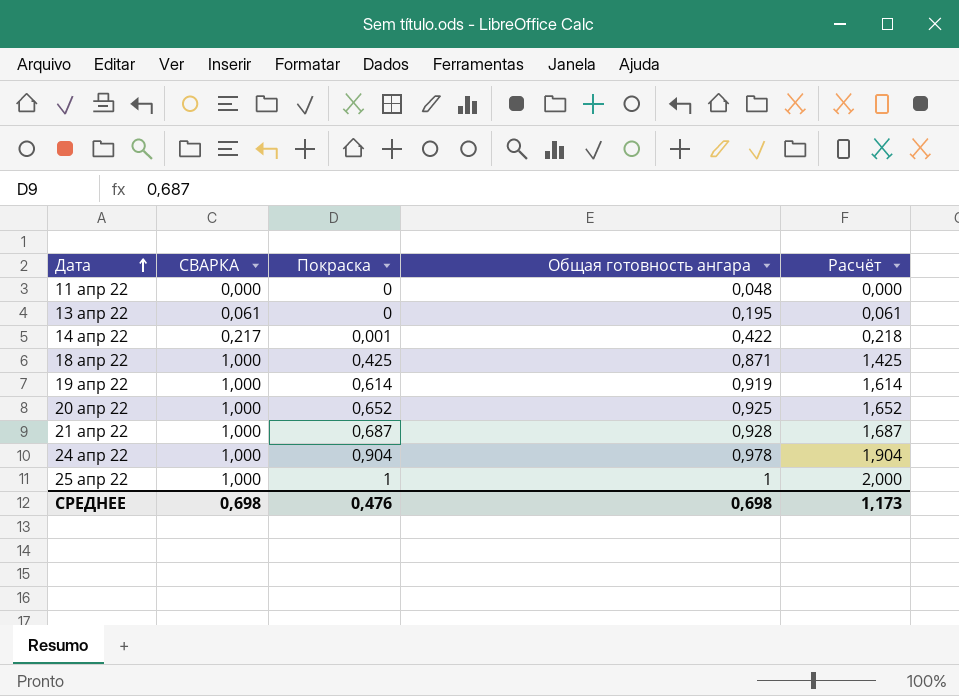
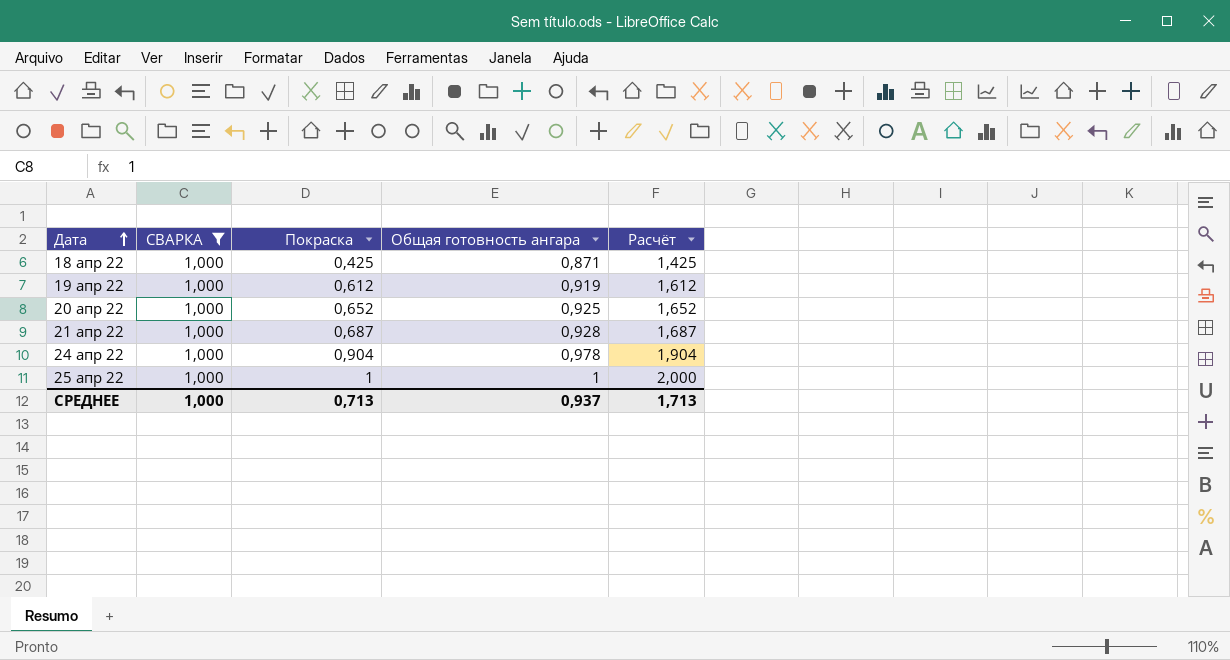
filter: none -> СВАРКА = 1,000
19 апр 22 | Покраска: 0,614 -> 0,612
19 апр 22 | Расчёт: 1,614 -> 1,612
СРЕДНЕЕ | СВАРКА: 0,698 -> 1,000
СРЕДНЕЕ | Покраска: 0,476 -> 0,713
СРЕДНЕЕ | Общая готовность ангара: 0,698 -> 0,937
СРЕДНЕЕ | Расчёт: 1,173 -> 1,713

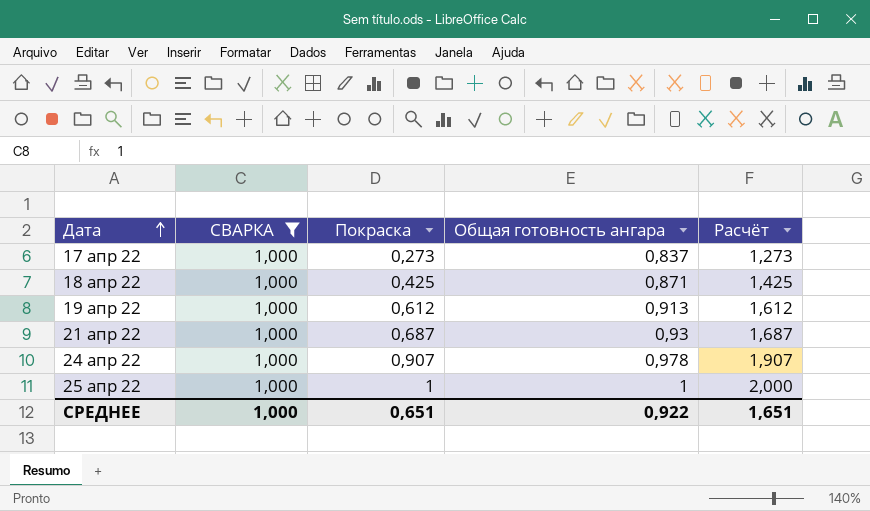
row 20 апр 22: 1,000 | 0,652 | 0,925 | 1,652 -> none
row 17 апр 22: none -> 1,000 | 0,273 | 0,837 | 1,273
19 апр 22 | Общая готовность ангара: 0,919 -> 0,913
21 апр 22 | Общая готовность ангара: 0,928 -> 0,93
24 апр 22 | Покраска: 0,904 -> 0,907
24 апр 22 | Расчёт: 1,904 -> 1,907
СРЕДНЕЕ | Покраска: 0,713 -> 0,651
СРЕДНЕЕ | Общая готовность ангара: 0,937 -> 0,922
СРЕДНЕЕ | Расчёт: 1,713 -> 1,651

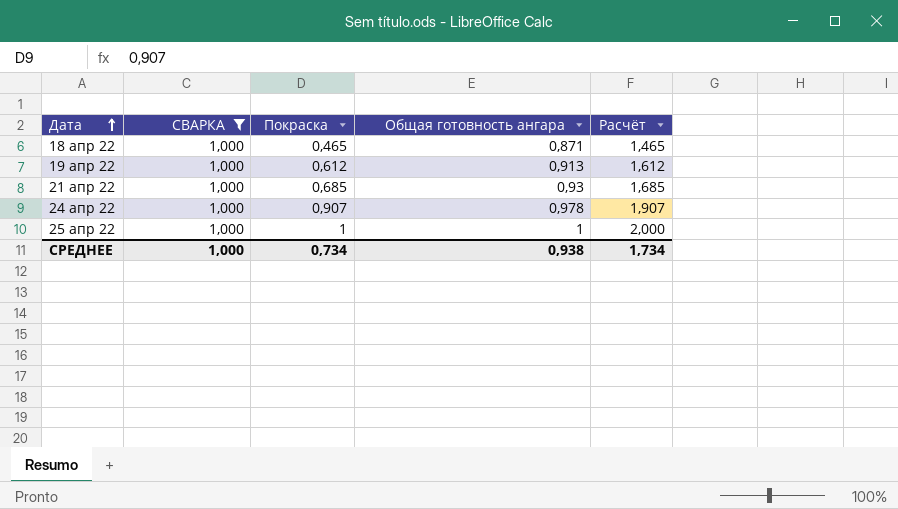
row 17 апр 22: 1,000 | 0,273 | 0,837 | 1,273 -> none
18 апр 22 | Покраска: 0,425 -> 0,465
18 апр 22 | Расчёт: 1,425 -> 1,465
21 апр 22 | Покраска: 0,687 -> 0,685
21 апр 22 | Расчёт: 1,687 -> 1,685
СРЕДНЕЕ | Покраска: 0,651 -> 0,734
СРЕДНЕЕ | Общая готовность ангара: 0,922 -> 0,938
СРЕДНЕЕ | Расчёт: 1,651 -> 1,734

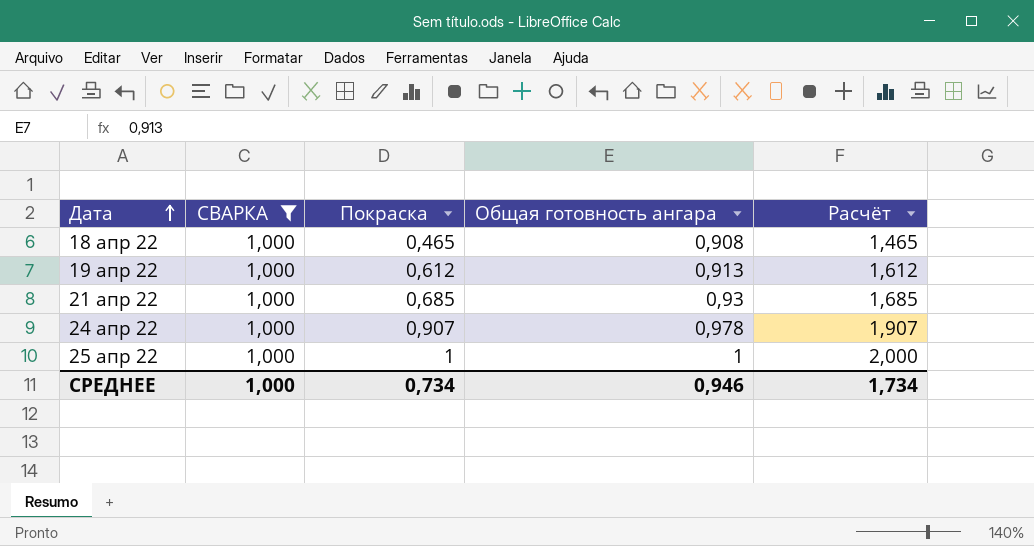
18 апр 22 | Общая готовность ангара: 0,871 -> 0,908
СРЕДНЕЕ | Общая готовность ангара: 0,938 -> 0,946

